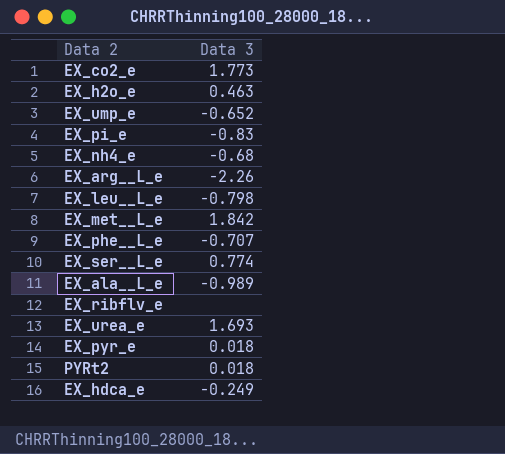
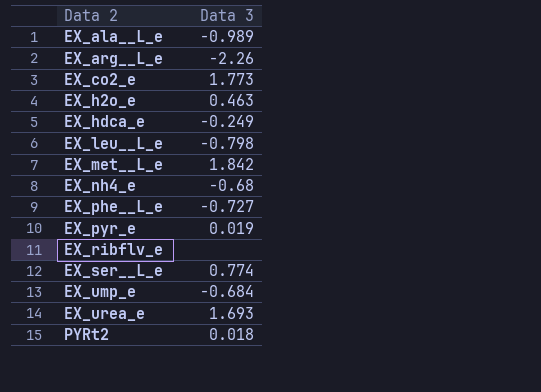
row order: none -> Data 2 ascending
row EX_pi_e: -0.83 -> none
EX_phe__L_e | Data 3: -0.707 -> -0.727
EX_pyr_e | Data 3: 0.018 -> 0.019
EX_ump_e | Data 3: -0.652 -> -0.684

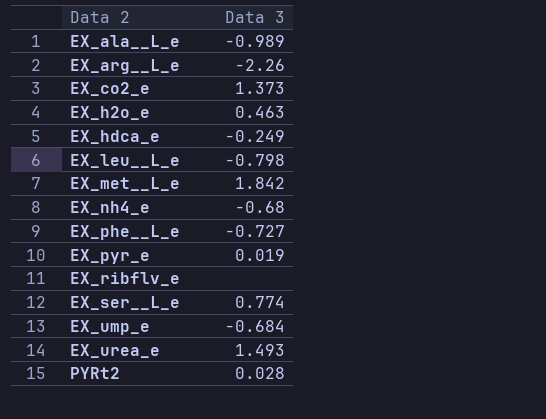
EX_co2_e | Data 3: 1.773 -> 1.373
EX_urea_e | Data 3: 1.693 -> 1.493
PYRt2 | Data 3: 0.018 -> 0.028

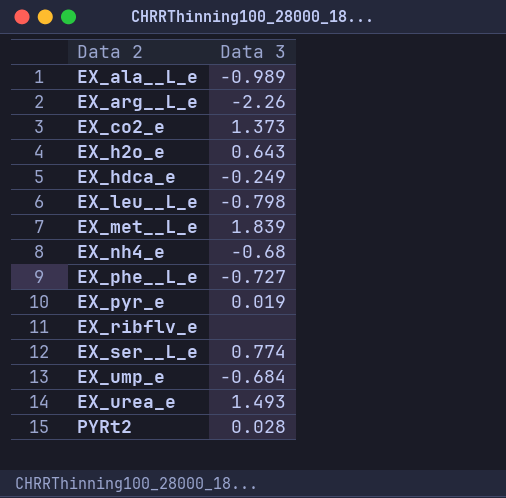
EX_h2o_e | Data 3: 0.463 -> 0.643
EX_met__L_e | Data 3: 1.842 -> 1.839

